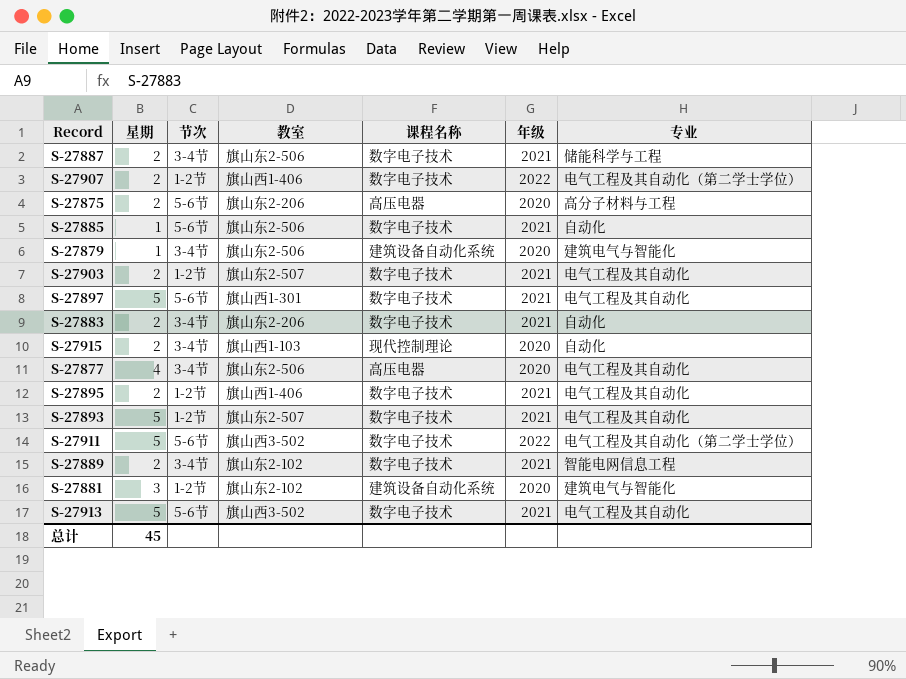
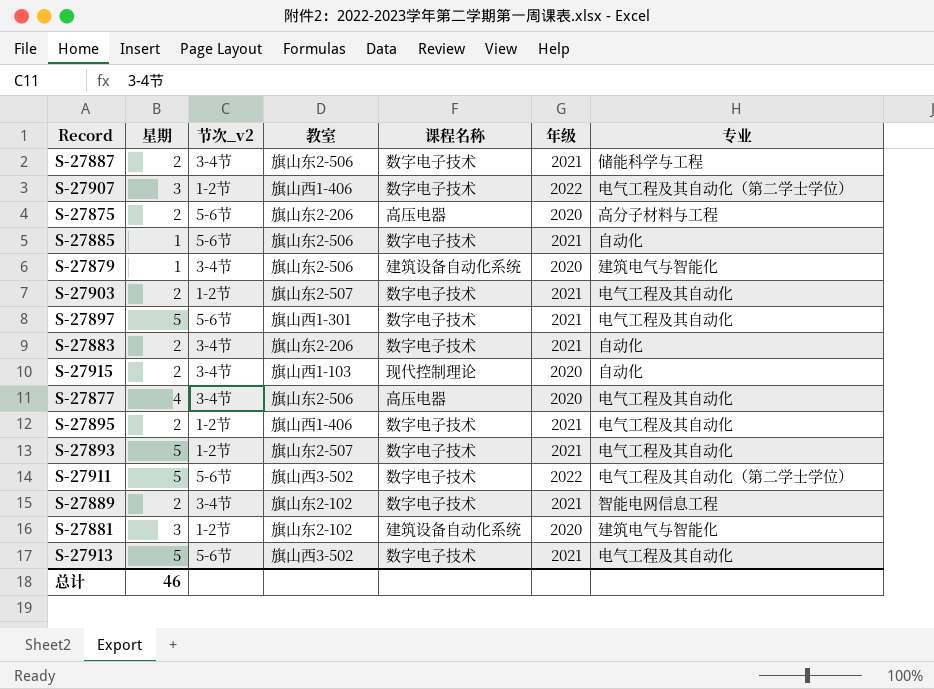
column name: 节次 -> 节次_v2
S-27907 | 星期: 2 -> 3
总计 | 星期: 45 -> 46

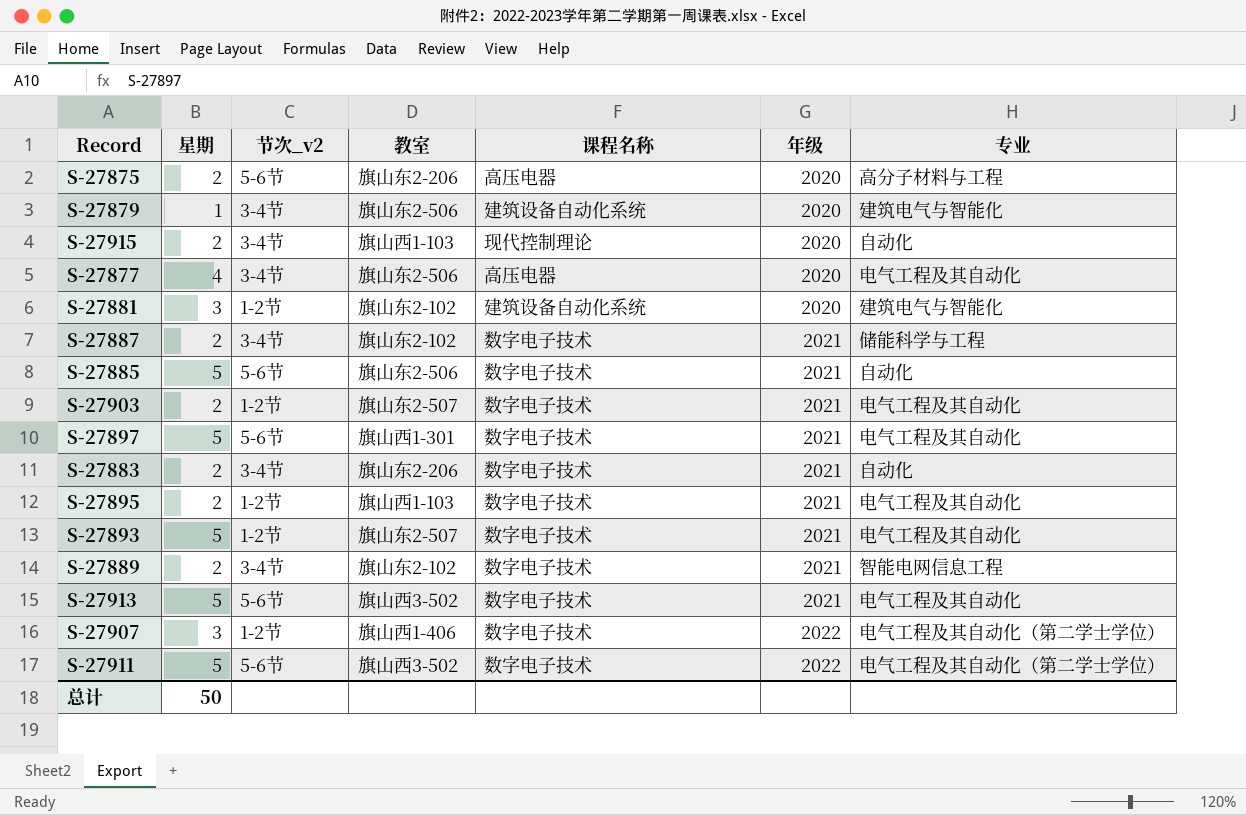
row order: none -> 年级 ascending
S-27887 | 教室: 旗山东2-506 -> 旗山东2-102
S-27885 | 星期: 1 -> 5
S-27895 | 教室: 旗山西1-406 -> 旗山西1-103
总计 | 星期: 46 -> 50

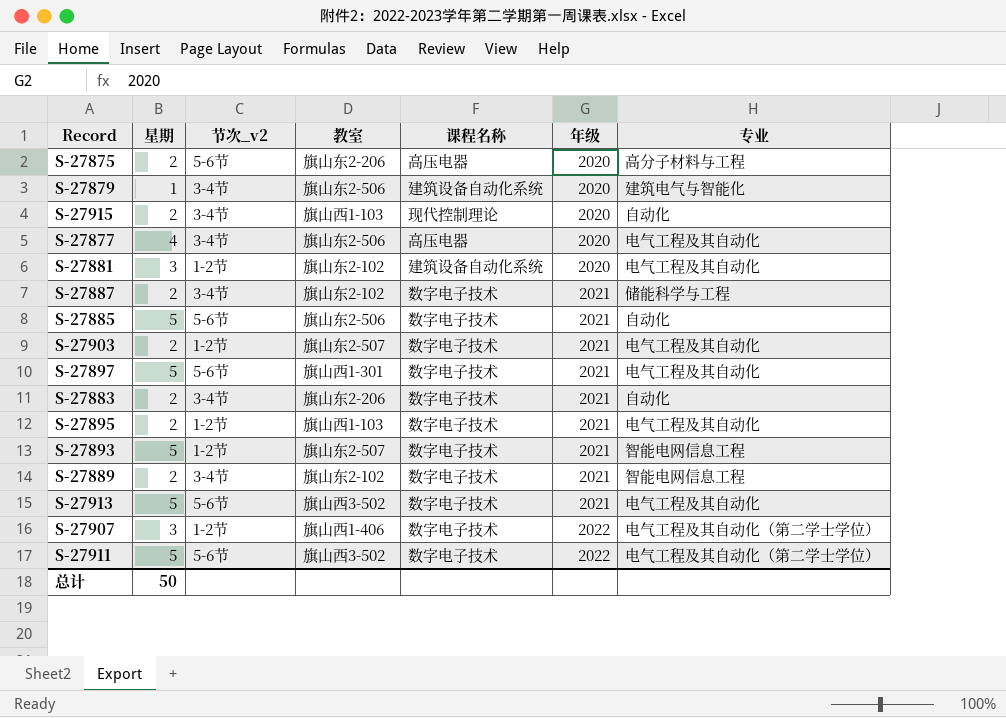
S-27881 | 专业: 建筑电气与智能化 -> 电气工程及其自动化
S-27893 | 专业: 电气工程及其自动化 -> 智能电网信息工程

